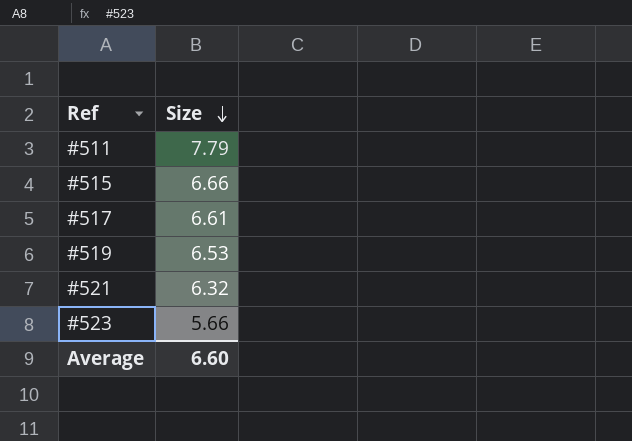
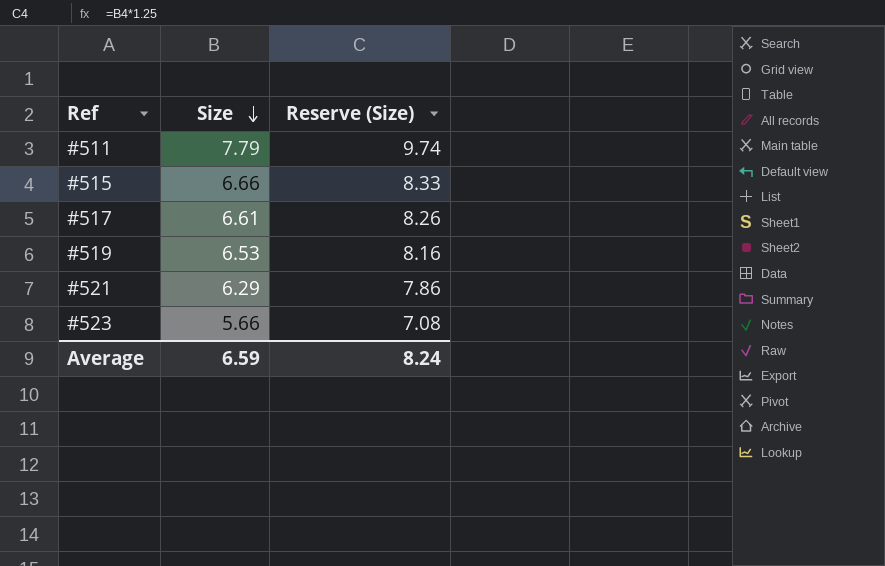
column Reserve (Size) | formula: none -> [Size] * 1.25
#521 | Size: 6.32 -> 6.29
Average | Size: 6.60 -> 6.59

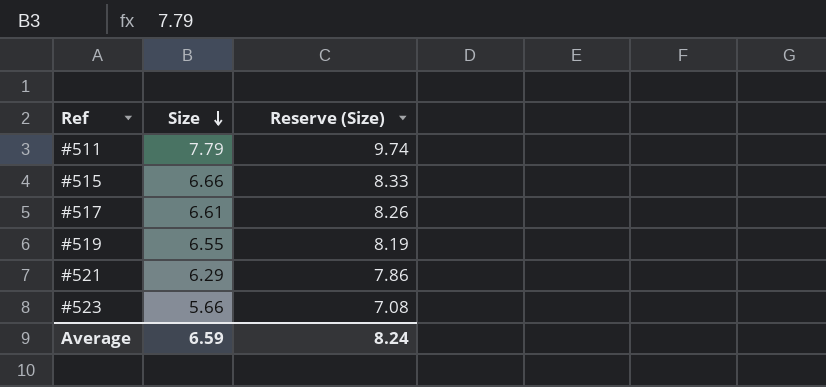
#519 | Size: 6.53 -> 6.55
#519 | Reserve (Size): 8.16 -> 8.19

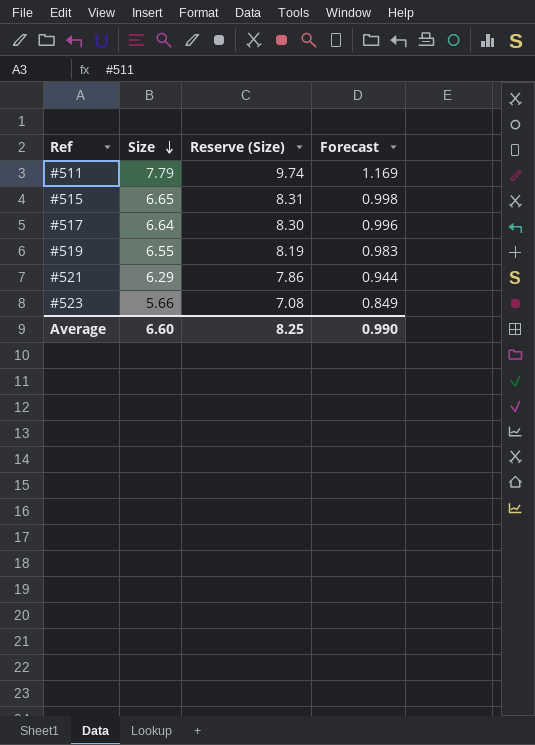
column Forecast | formula: none -> [Size] * 0.15
#515 | Size: 6.66 -> 6.65
#515 | Reserve (Size): 8.33 -> 8.31
#517 | Size: 6.61 -> 6.64
#517 | Reserve (Size): 8.26 -> 8.30
Average | Size: 6.59 -> 6.60
Average | Reserve (Size): 8.24 -> 8.25

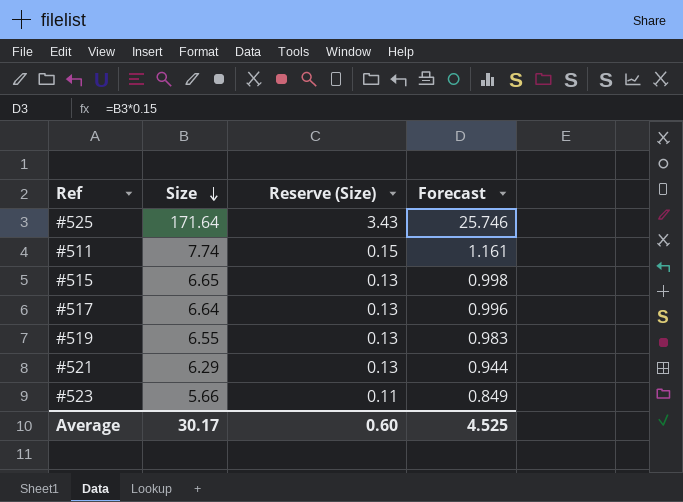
column Reserve (Size) | formula: [Size] * 1.25 -> [Size] * 0.02
row #525: none -> 171.64 | 3.43 | 25.746
#511 | Size: 7.79 -> 7.74
#511 | Forecast: 1.169 -> 1.161
Average | Size: 6.60 -> 30.17
Average | Reserve (Size): 8.25 -> 0.60
Average | Forecast: 0.990 -> 4.525

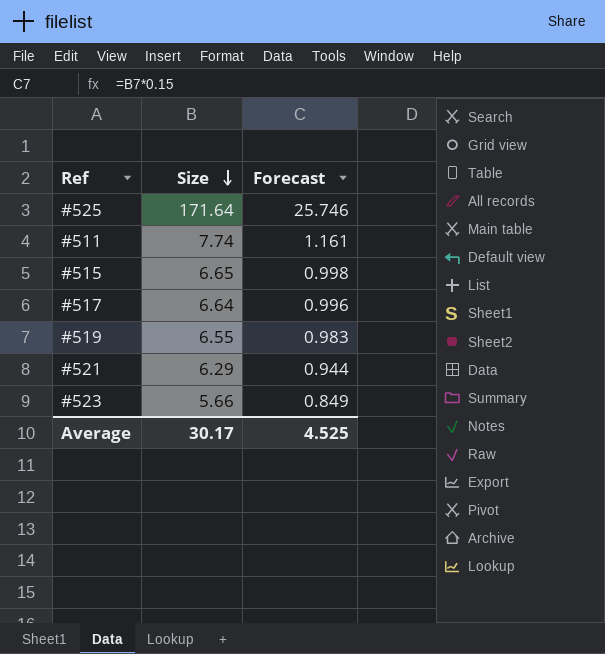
column Reserve (Size) | formula: [Size] * 0.02 -> none

